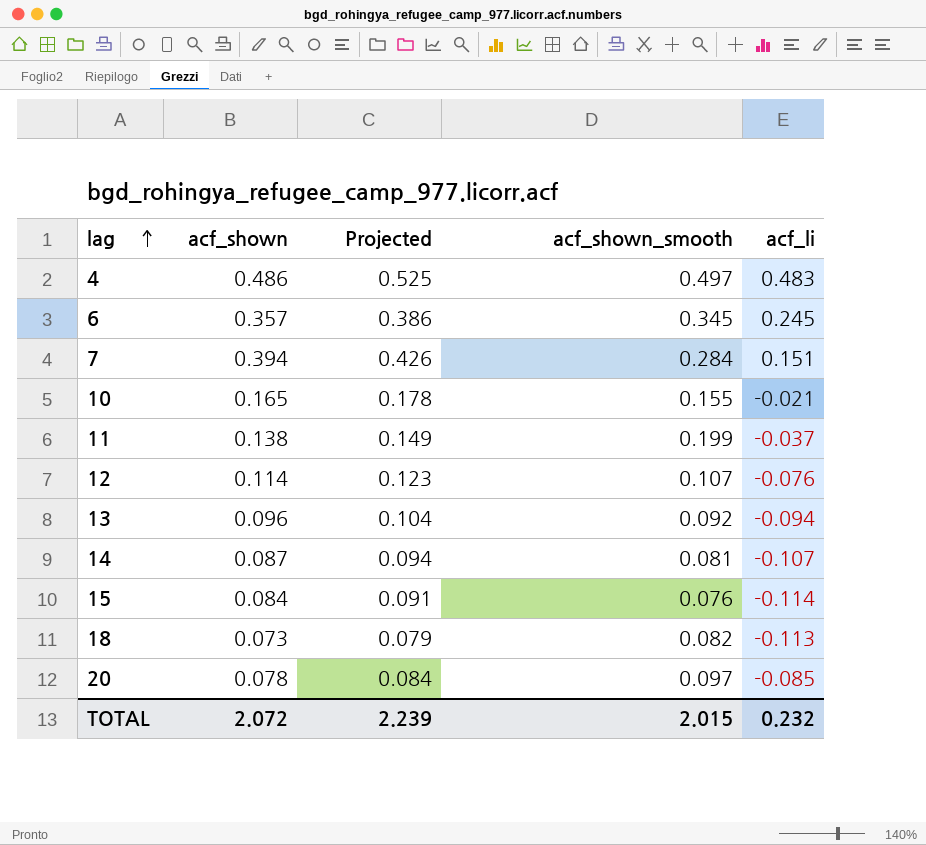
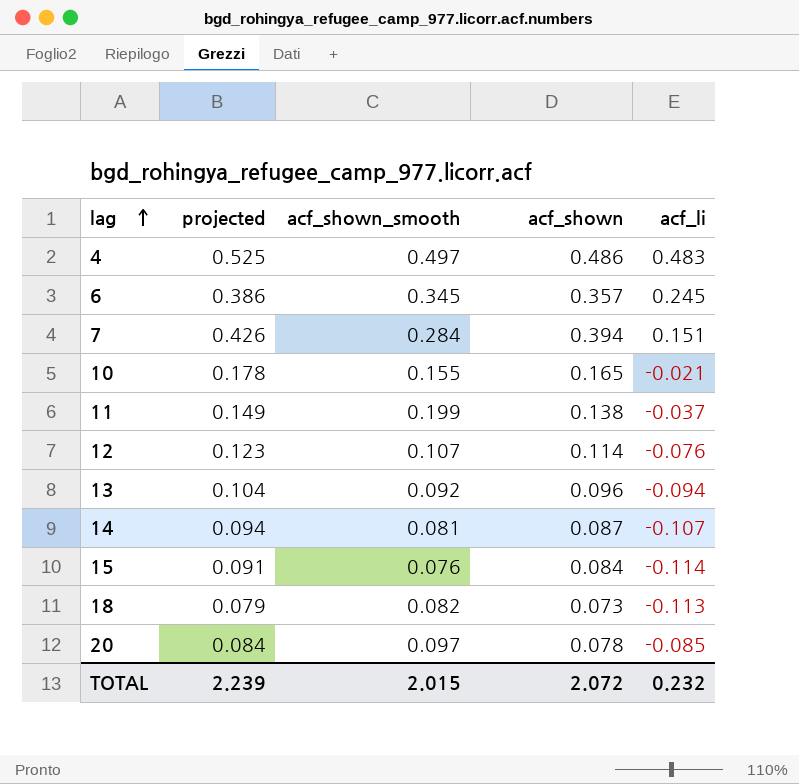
column name: Projected -> projected
column acf_shown | position: 2 -> 4

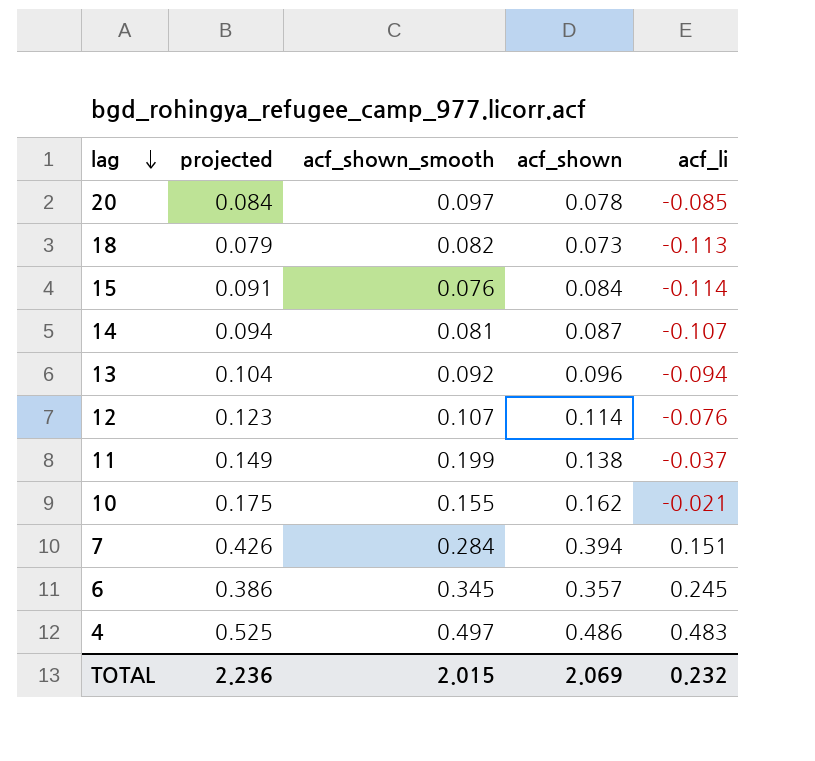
row order: lag ascending -> lag descending
10 | projected: 0.178 -> 0.175
10 | acf_shown: 0.165 -> 0.162
TOTAL | projected: 2.239 -> 2.236
TOTAL | acf_shown: 2.072 -> 2.069

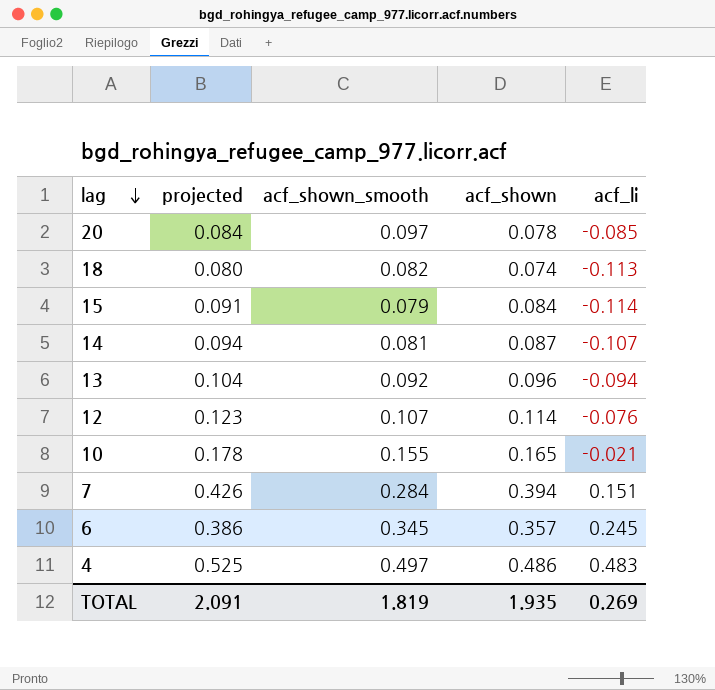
row 11: 0.149 | 0.199 | 0.138 | -0.037 -> none
18 | projected: 0.079 -> 0.080
18 | acf_shown: 0.073 -> 0.074
15 | acf_shown_smooth: 0.076 -> 0.079
10 | projected: 0.175 -> 0.178
10 | acf_shown: 0.162 -> 0.165
TOTAL | projected: 2.236 -> 2.091
TOTAL | acf_shown_smooth: 2.015 -> 1.819
TOTAL | acf_shown: 2.069 -> 1.935
TOTAL | acf_li: 0.232 -> 0.269

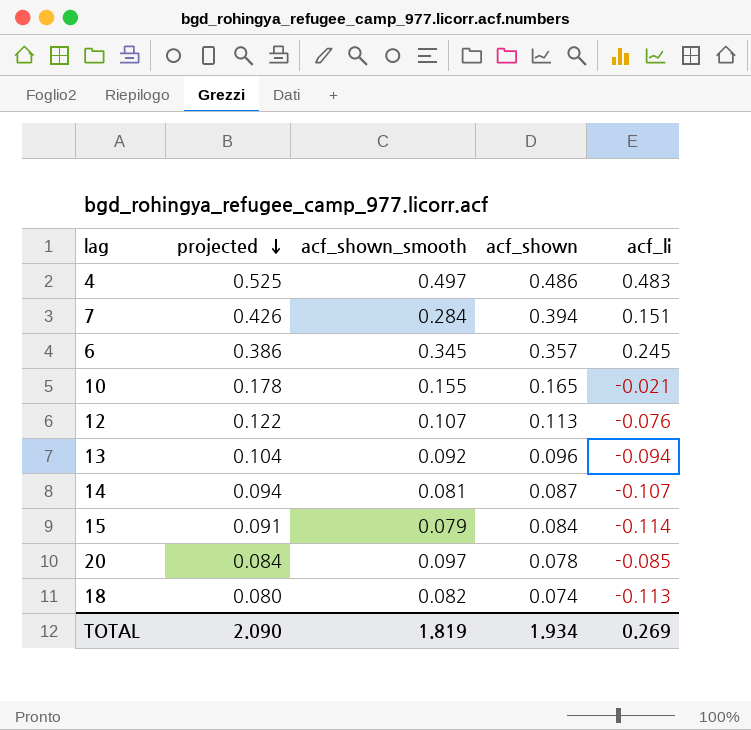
row order: lag descending -> projected descending
12 | projected: 0.123 -> 0.122
12 | acf_shown: 0.114 -> 0.113
TOTAL | projected: 2.091 -> 2.090
TOTAL | acf_shown: 1.935 -> 1.934

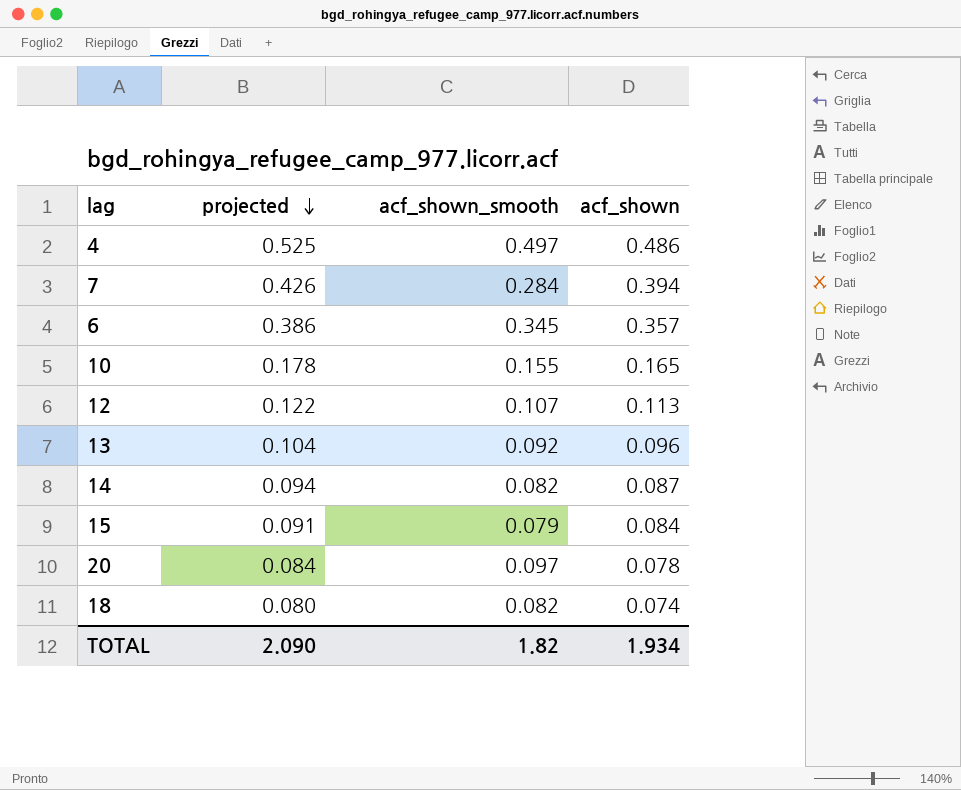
column acf_li | position: 5 -> none
14 | acf_shown_smooth: 0.081 -> 0.082
TOTAL | acf_shown_smooth: 1.819 -> 1.82

